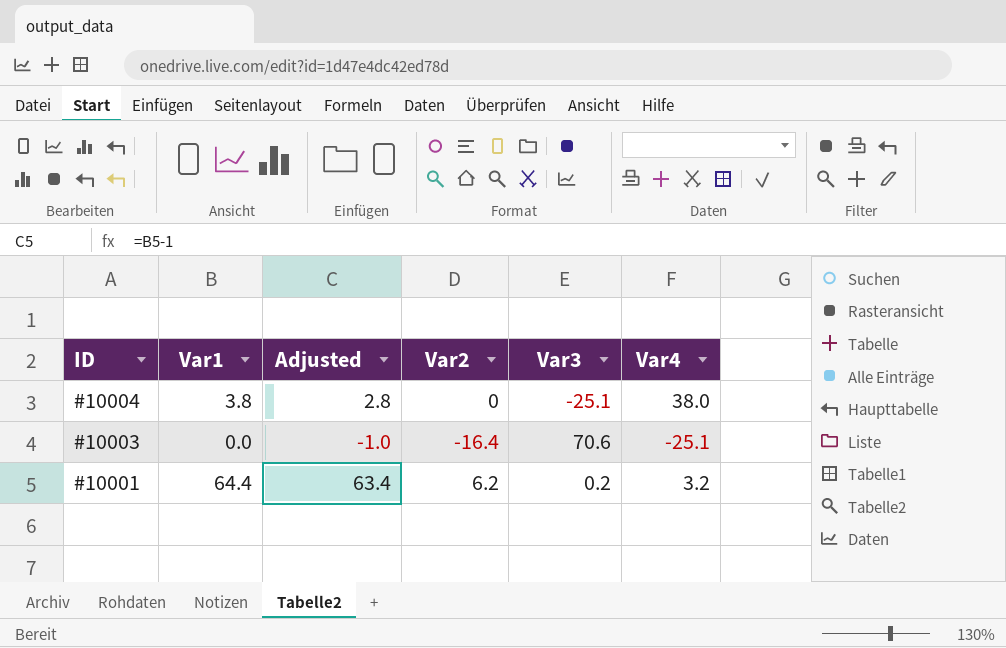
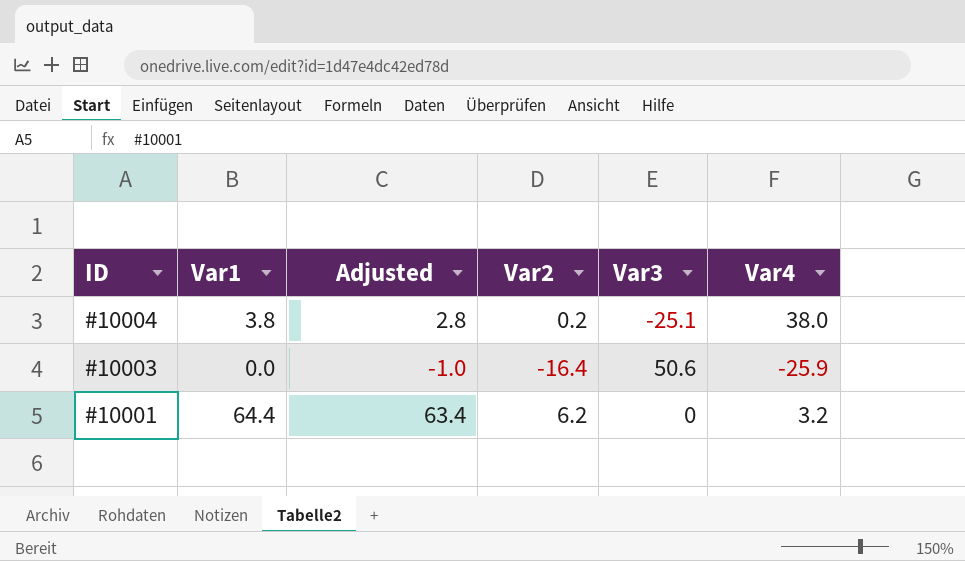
#10004 | Var2: 0 -> 0.2
#10003 | Var3: 70.6 -> 50.6
#10003 | Var4: -25.1 -> -25.9
#10001 | Var3: 0.2 -> 0

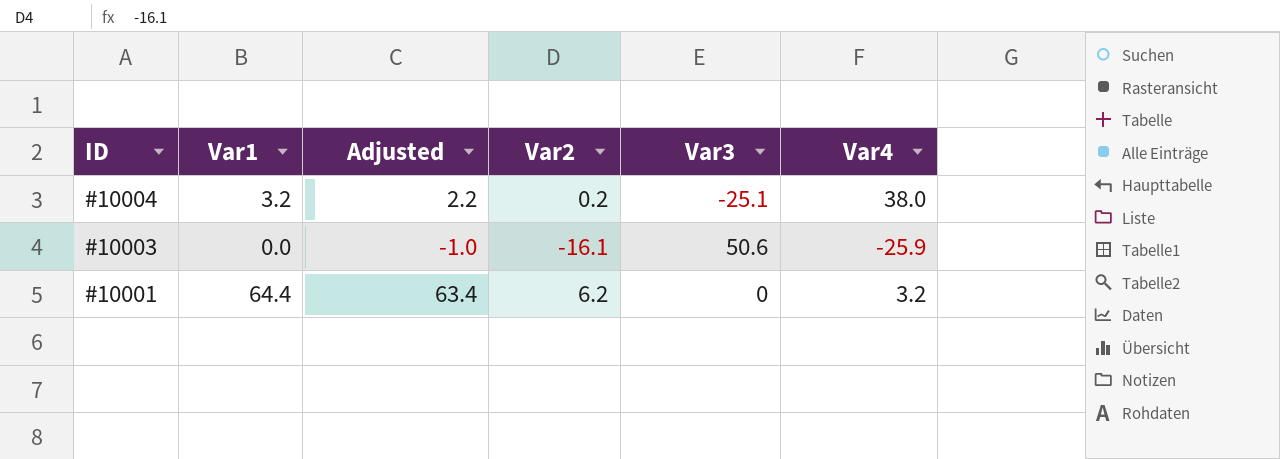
#10004 | Var1: 3.8 -> 3.2
#10004 | Adjusted: 2.8 -> 2.2
#10003 | Var2: -16.4 -> -16.1

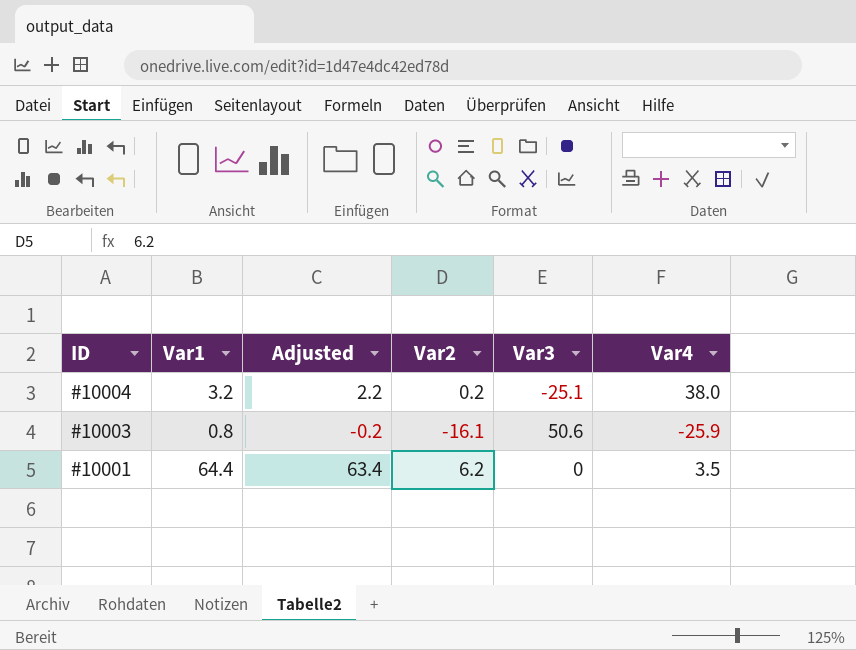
#10003 | Var1: 0.0 -> 0.8
#10003 | Adjusted: -1.0 -> -0.2
#10001 | Var4: 3.2 -> 3.5

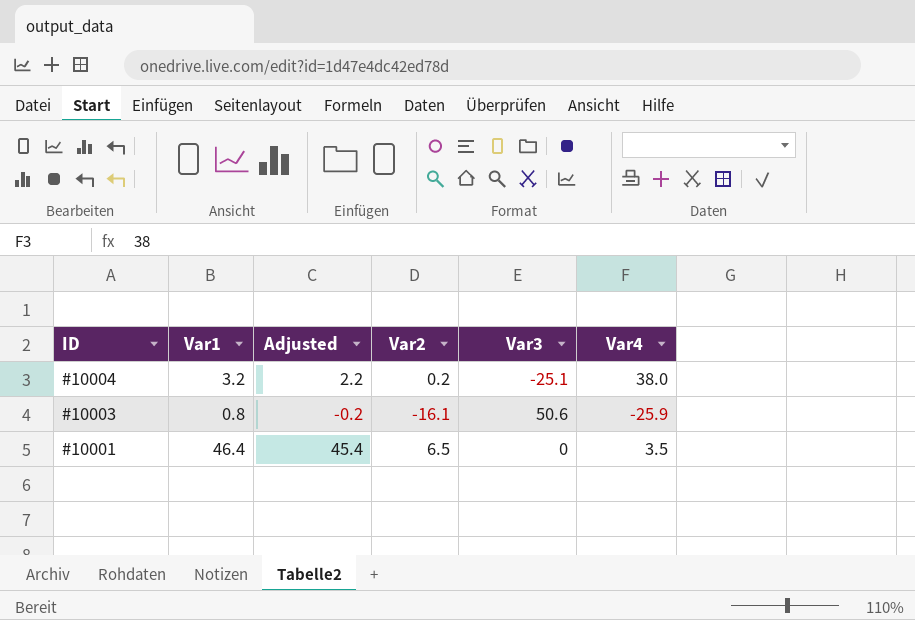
#10001 | Var1: 64.4 -> 46.4
#10001 | Adjusted: 63.4 -> 45.4
#10001 | Var2: 6.2 -> 6.5

